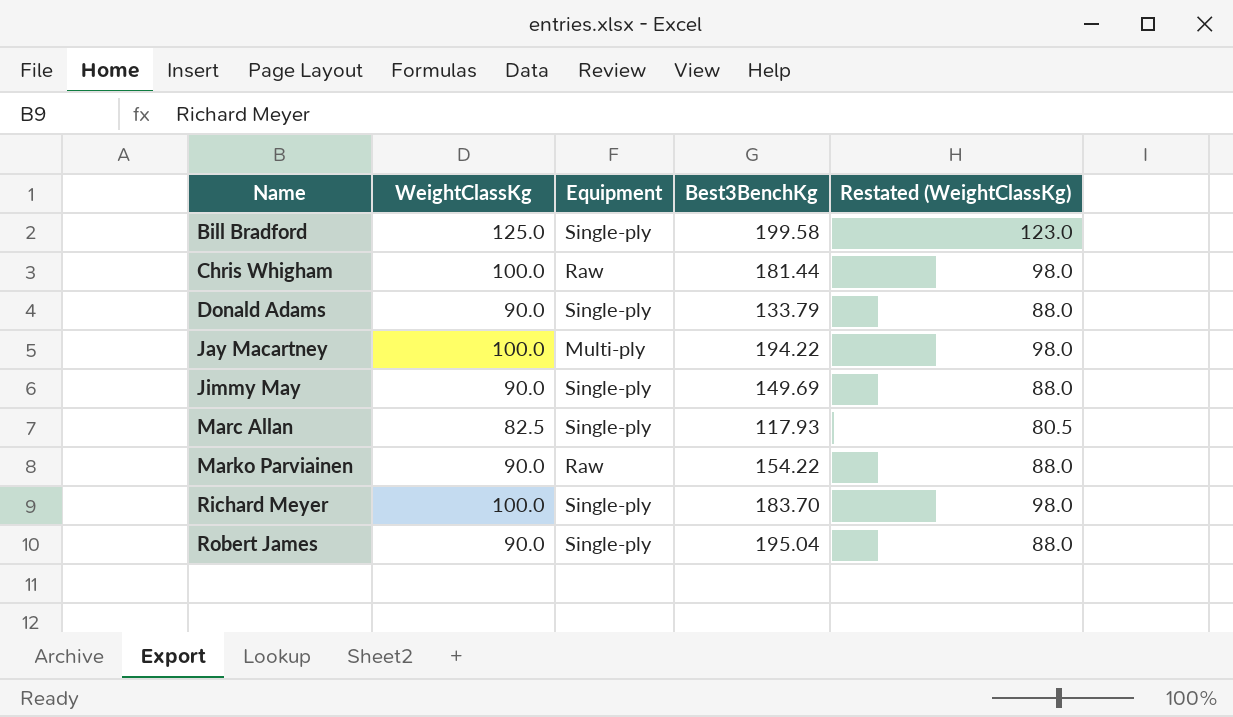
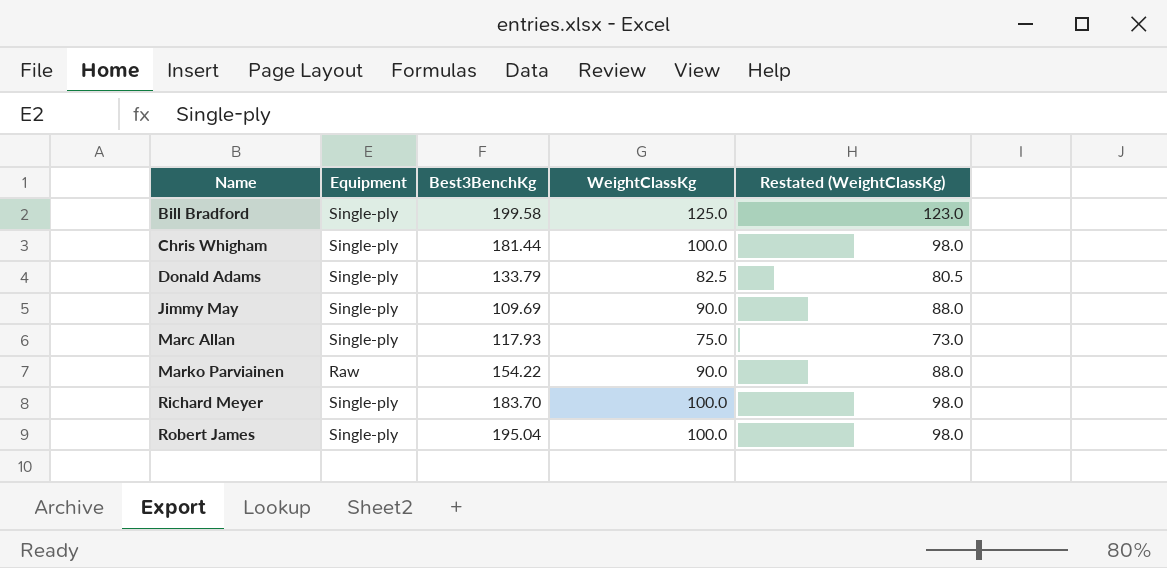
column WeightClassKg | position: 2 -> 4
row Jay Macartney: 100.0 | Multi-ply | 194.22 | 98.0 -> none
Chris Whigham | Equipment: Raw -> Single-ply
Donald Adams | WeightClassKg: 90.0 -> 82.5
Donald Adams | Restated (WeightClassKg): 88.0 -> 80.5
Jimmy May | Best3BenchKg: 149.69 -> 109.69
Marc Allan | WeightClassKg: 82.5 -> 75.0
Marc Allan | Restated (WeightClassKg): 80.5 -> 73.0
Robert James | WeightClassKg: 90.0 -> 100.0
Robert James | Restated (WeightClassKg): 88.0 -> 98.0

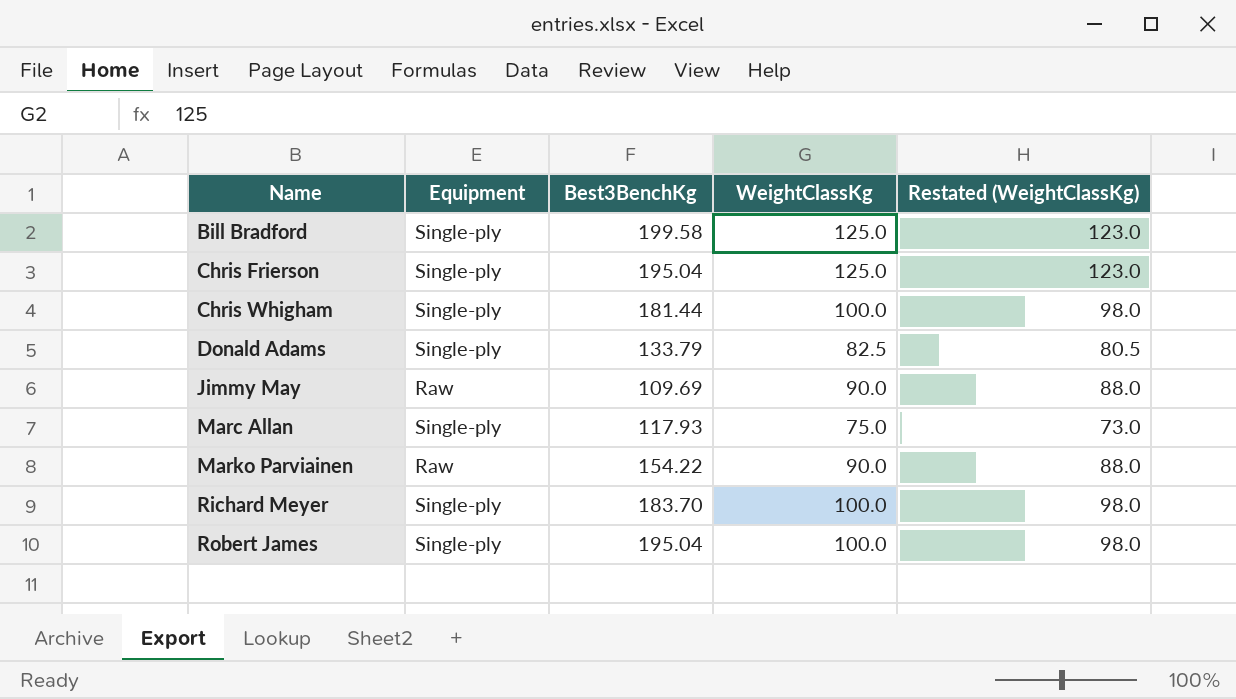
row Chris Frierson: none -> Single-ply | 195.04 | 125.0 | 123.0
Jimmy May | Equipment: Single-ply -> Raw

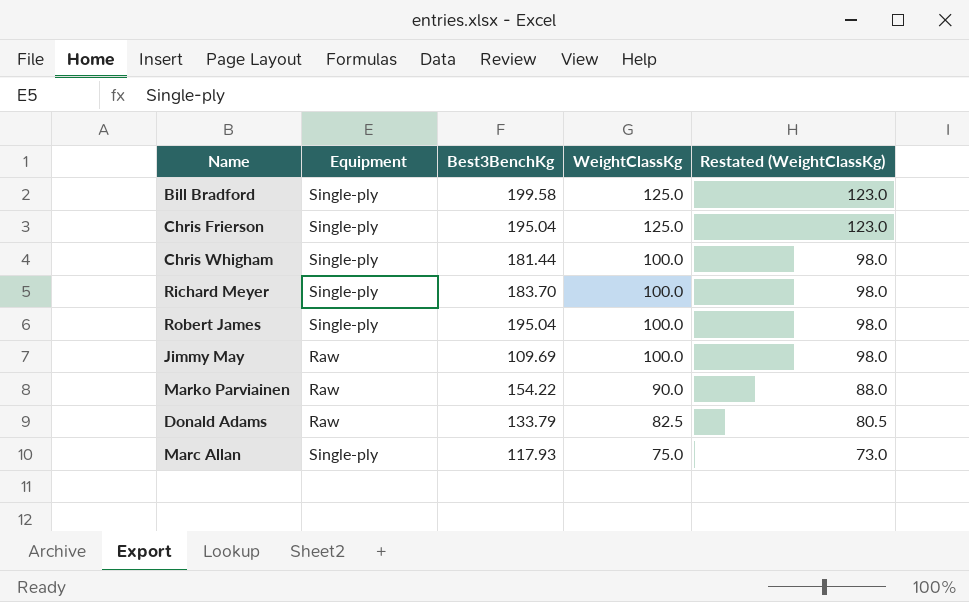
row order: Name ascending -> WeightClassKg descending
Jimmy May | WeightClassKg: 90.0 -> 100.0
Jimmy May | Restated (WeightClassKg): 88.0 -> 98.0
Donald Adams | Equipment: Single-ply -> Raw

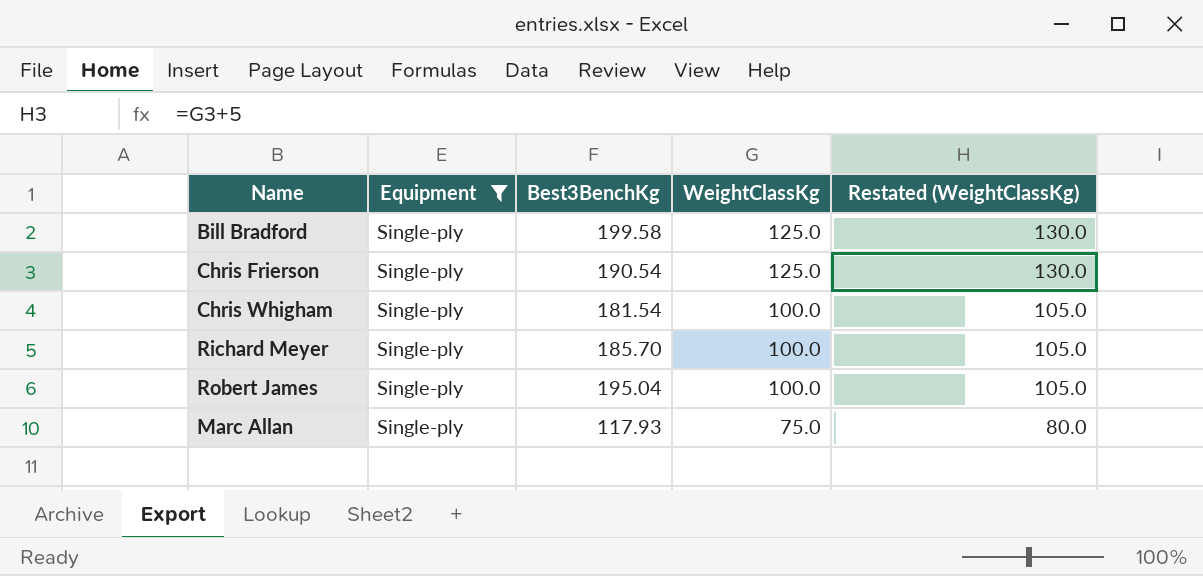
filter: none -> Equipment = Single-ply
column Restated (WeightClassKg) | formula: [WeightClassKg] - 2 -> [WeightClassKg] + 5
Chris Frierson | Best3BenchKg: 195.04 -> 190.54
Chris Whigham | Best3BenchKg: 181.44 -> 181.54
Richard Meyer | Best3BenchKg: 183.70 -> 185.70

